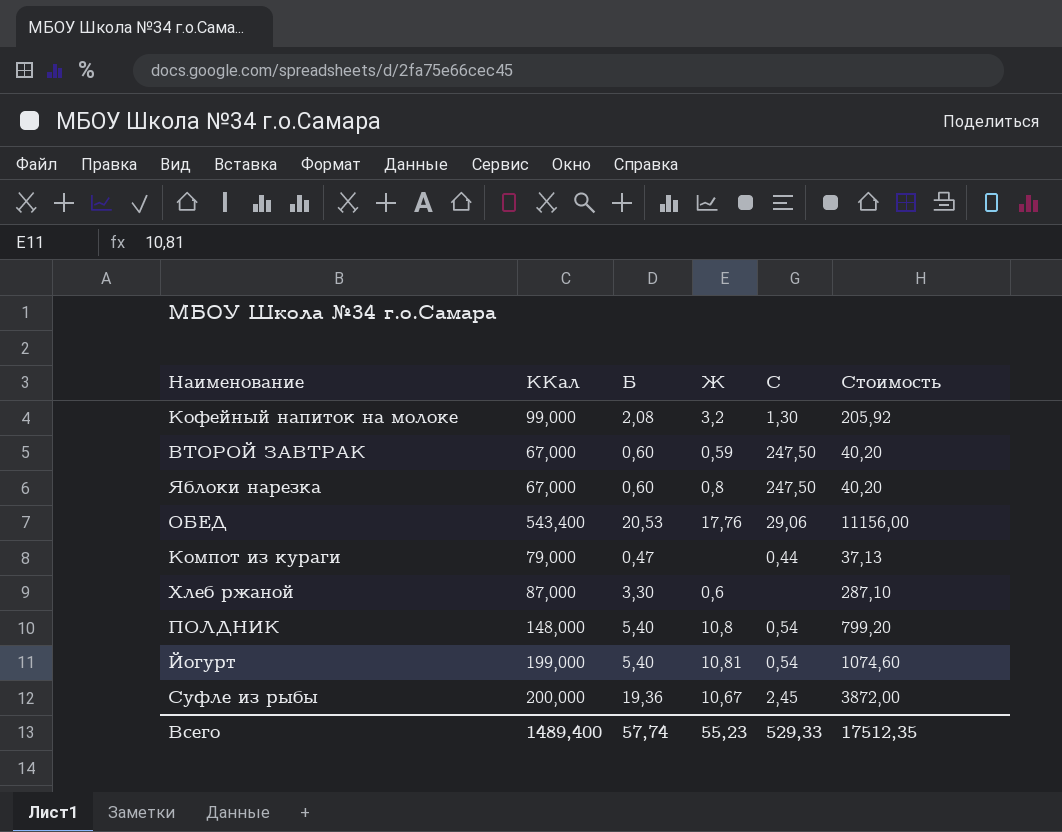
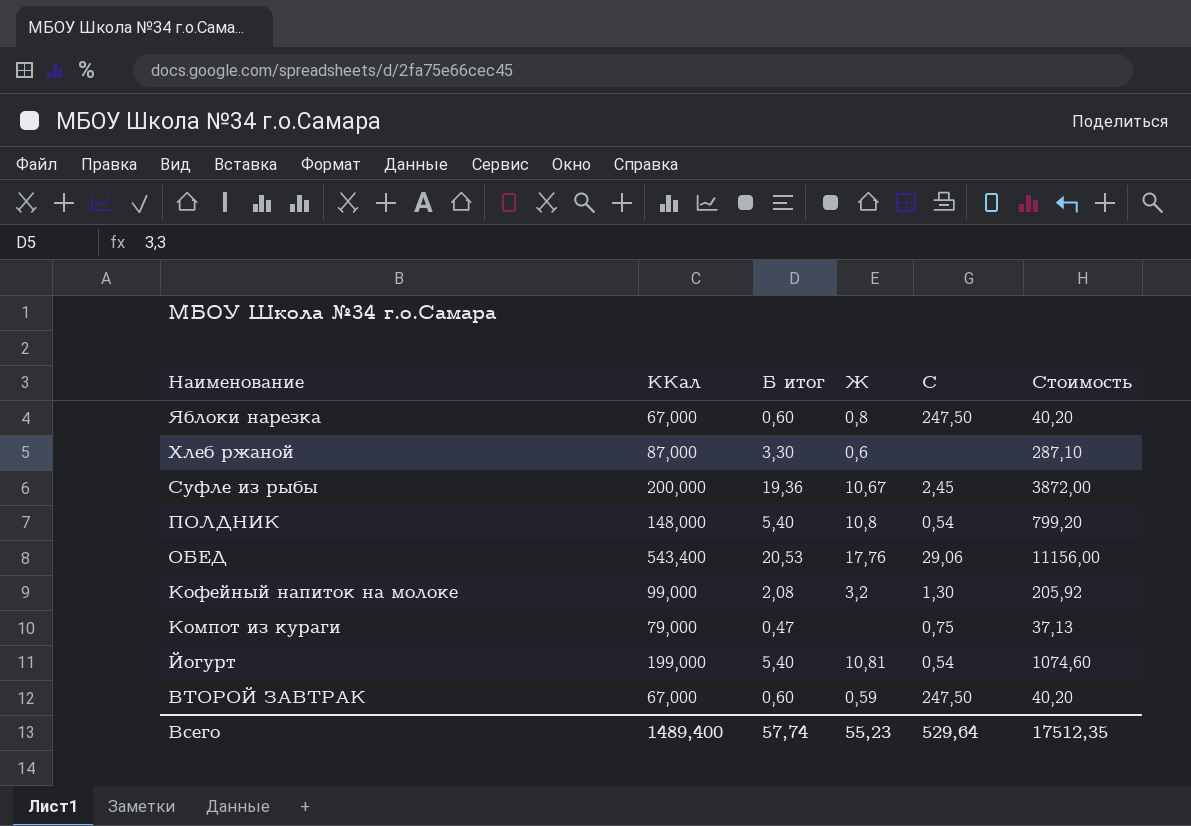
row order: none -> Наименование descending
column name: Б -> Б итог
Компот из кураги | C: 0,44 -> 0,75
Всего | C: 529,33 -> 529,64

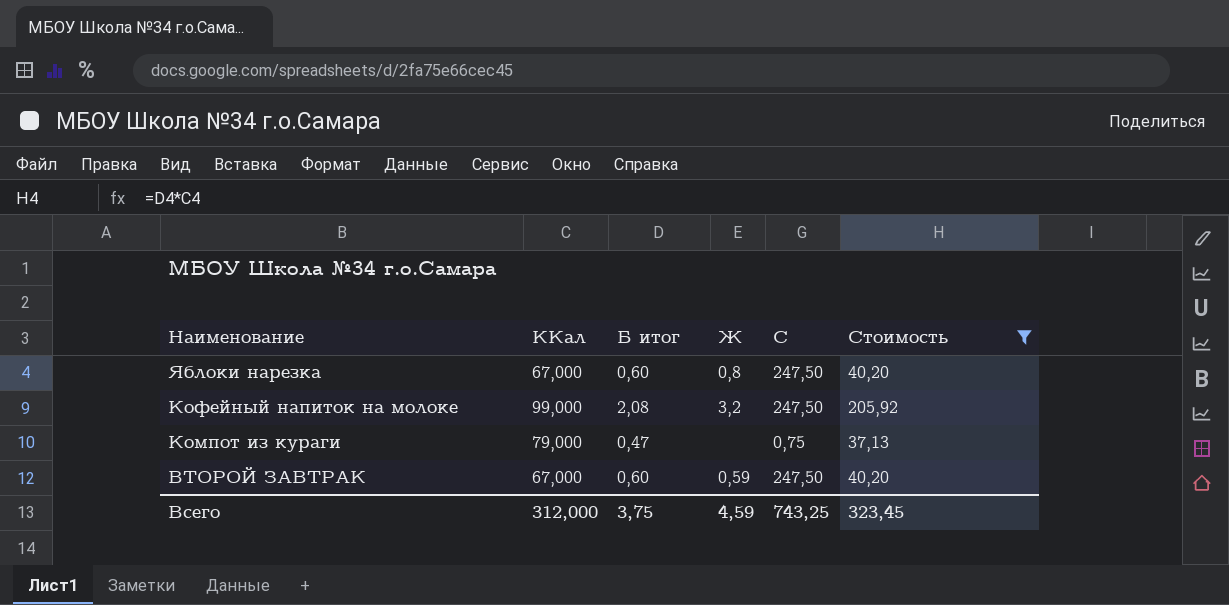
filter: none -> Стоимость <= 205,92
Кофейный напиток на молоке | C: 1,30 -> 247,50
Всего | ККал: 1489,400 -> 312,000
Всего | Б итог: 57,74 -> 3,75
Всего | Ж: 55,23 -> 4,59
Всего | C: 529,64 -> 743,25
Всего | Стоимость: 17512,35 -> 323,45

